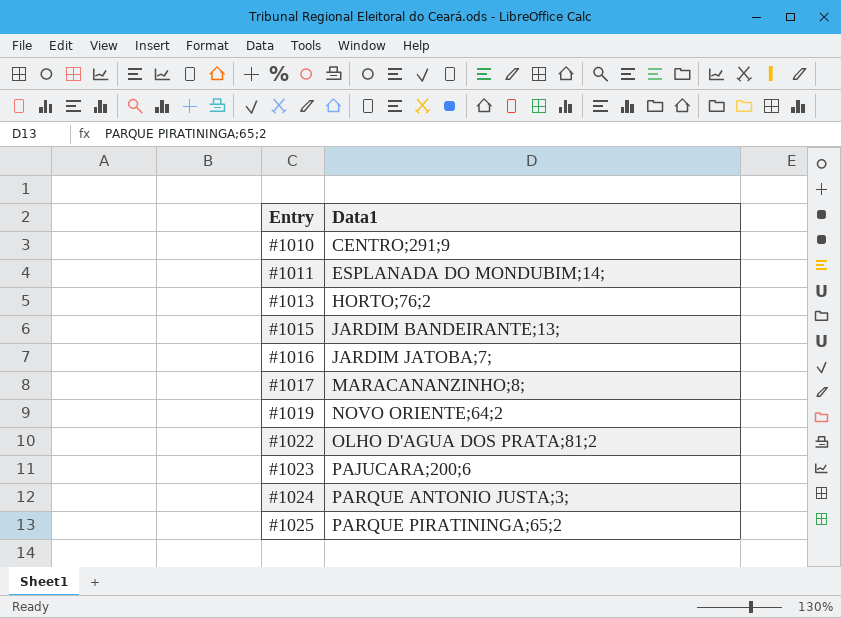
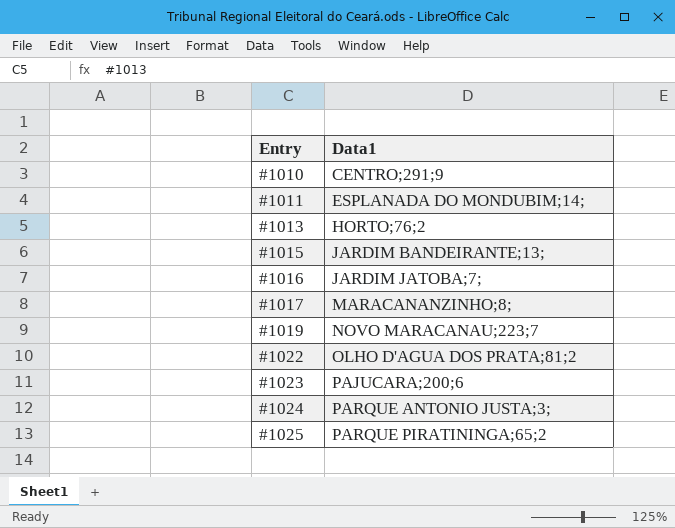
#1019 | Data1: NOVO ORIENTE;64;2 -> NOVO MARACANAU;223;7

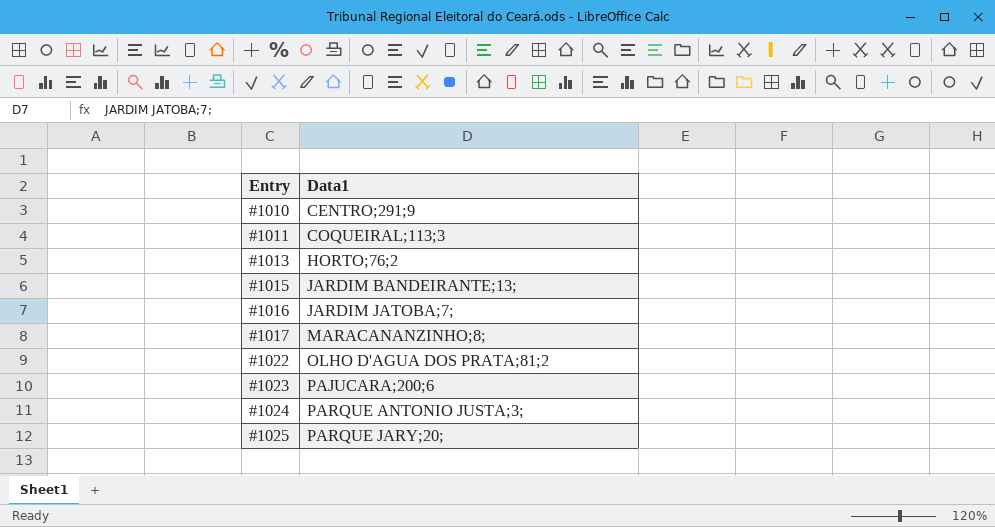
row #1019: NOVO MARACANAU;223;7 -> none
#1011 | Data1: ESPLANADA DO MONDUBIM;14; -> COQUEIRAL;113;3
#1025 | Data1: PARQUE PIRATININGA;65;2 -> PARQUE JARY;20;

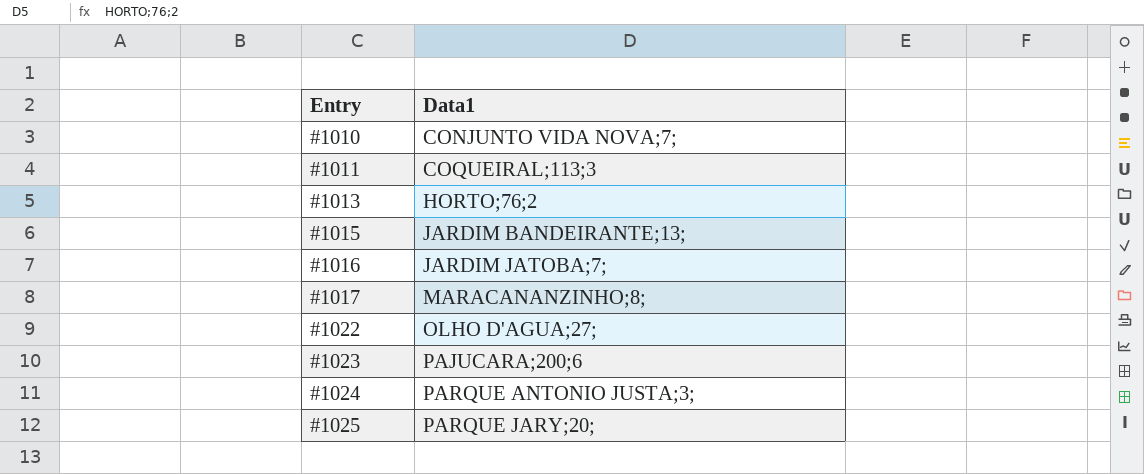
#1010 | Data1: CENTRO;291;9 -> CONJUNTO VIDA NOVA;7;
#1022 | Data1: OLHO D'AGUA DOS PRATA;81;2 -> OLHO D'AGUA;27;

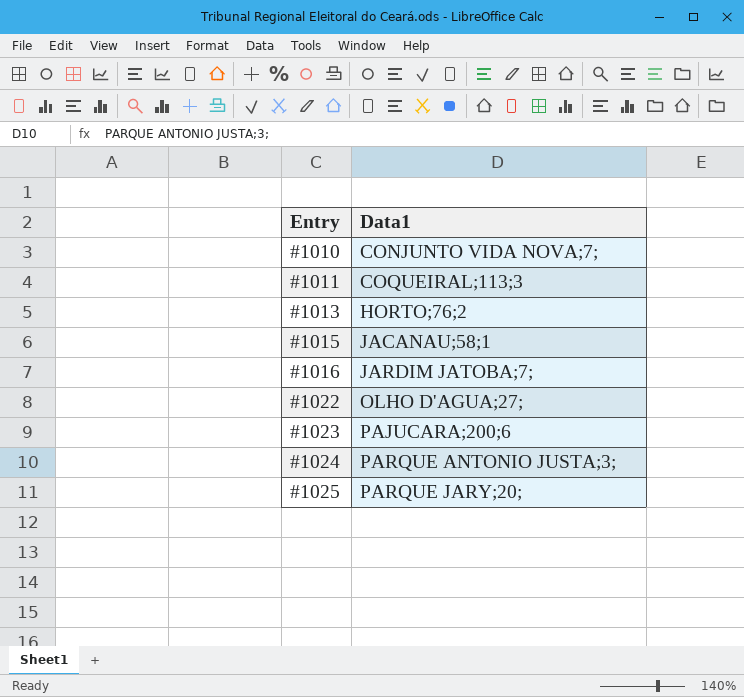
row #1017: MARACANANZINHO;8; -> none
#1015 | Data1: JARDIM BANDEIRANTE;13; -> JACANAU;58;1

